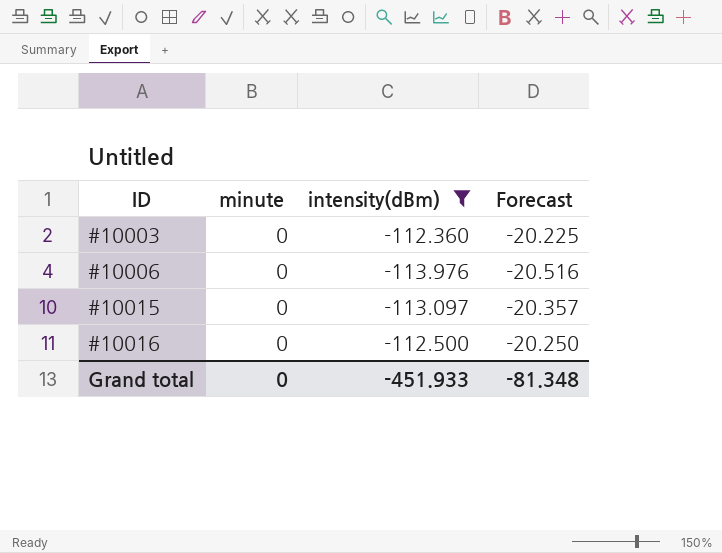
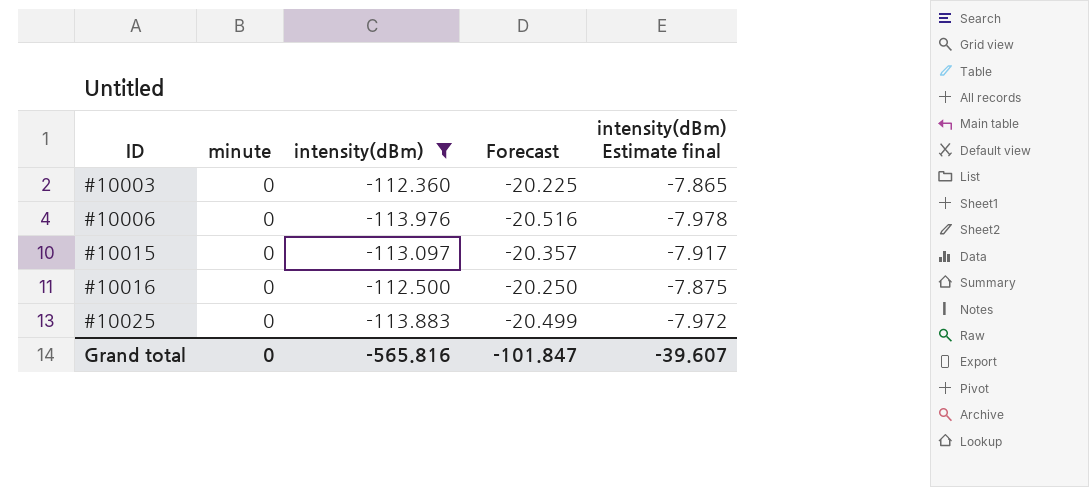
column intensity(dBm) Estimate final | formula: none -> [intensity(dBm)] * 0.07
row #10025: none -> 0 | -113.883 | -20.499 | -7.972
Grand total | intensity(dBm): -451.933 -> -565.816
Grand total | Forecast: -81.348 -> -101.847

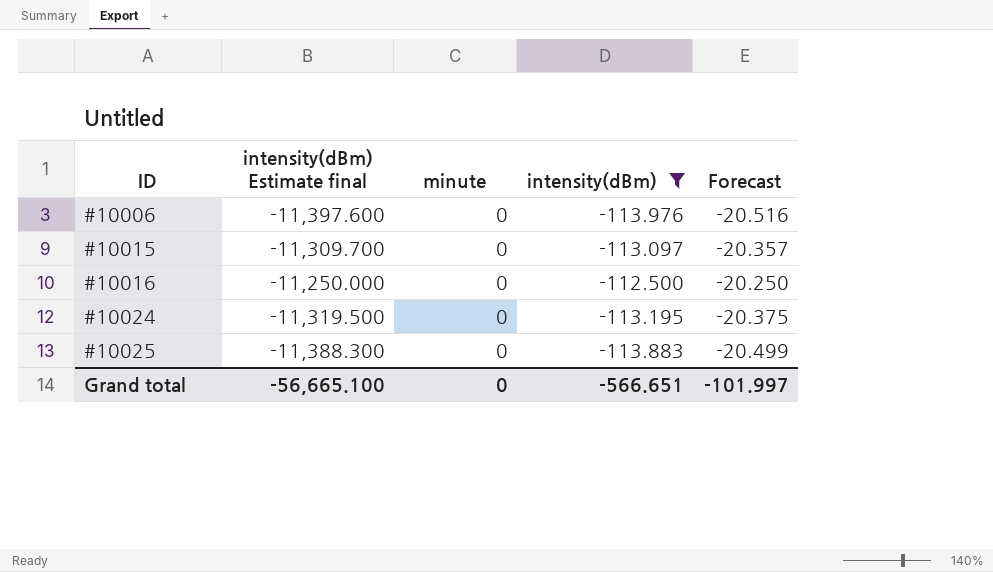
column intensity(dBm) Estimate final | formula: [intensity(dBm)] * 0.07 -> [intensity(dBm)] * 100
column intensity(dBm) Estimate final | position: 5 -> 2
row #10003: 0 | -112.360 | -20.225 | -7.865 -> none
row #10024: none -> -11,319.500 | 0 | -113.195 | -20.375
Grand total | intensity(dBm) Estimate final: -39.607 -> -56,665.100
Grand total | intensity(dBm): -565.816 -> -566.651
Grand total | Forecast: -101.847 -> -101.997

